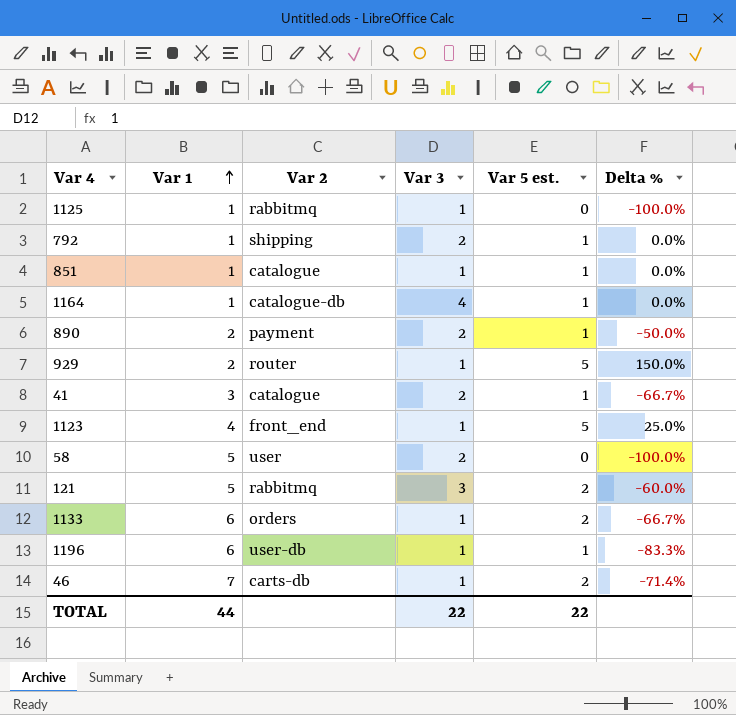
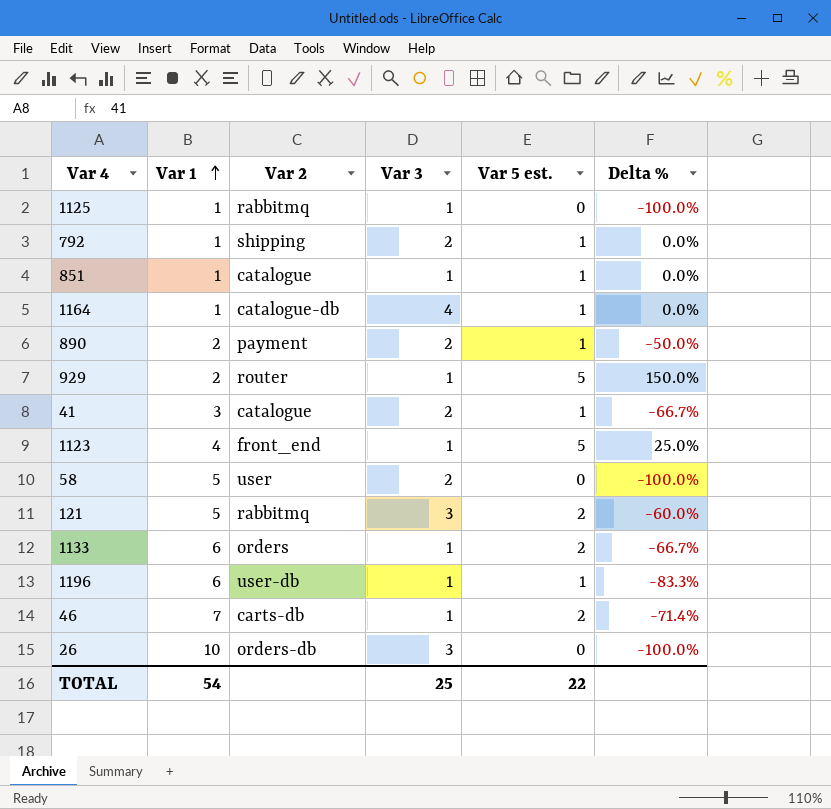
row 26: none -> 10 | orders-db | 3 | 0 | -100.0%
TOTAL | Var 1: 44 -> 54
TOTAL | Var 3: 22 -> 25

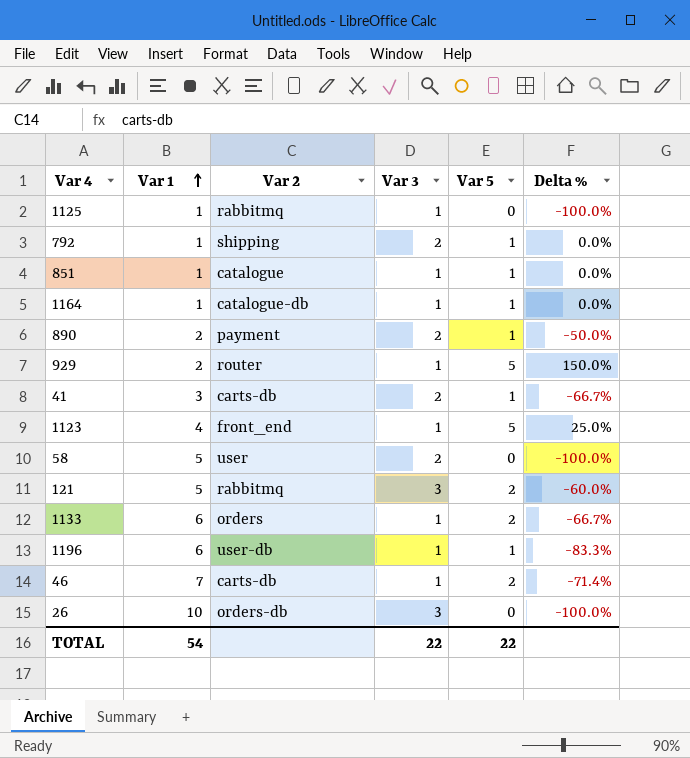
column name: Var 5 est. -> Var 5
1164 | Var 3: 4 -> 1
41 | Var 2: catalogue -> carts-db
TOTAL | Var 3: 25 -> 22

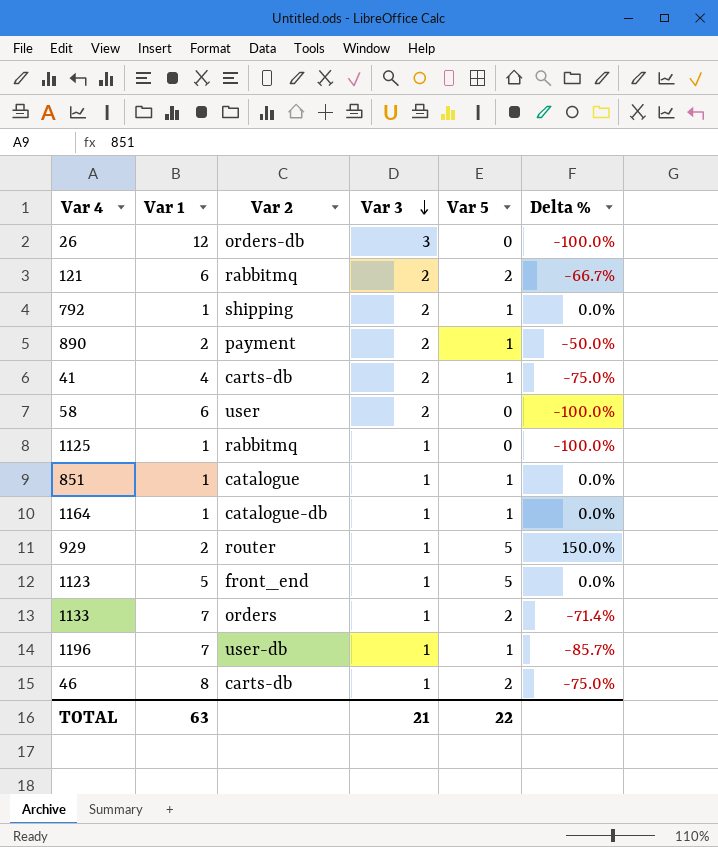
row order: Var 1 ascending -> Var 3 descending
26 | Var 1: 10 -> 12
121 | Var 1: 5 -> 6
121 | Var 3: 3 -> 2
121 | Delta %: -60.0% -> -66.7%
41 | Var 1: 3 -> 4
41 | Delta %: -66.7% -> -75.0%
58 | Var 1: 5 -> 6
1123 | Var 1: 4 -> 5
1123 | Delta %: 25.0% -> 0.0%
1133 | Var 1: 6 -> 7
1133 | Delta %: -66.7% -> -71.4%
1196 | Var 1: 6 -> 7
1196 | Delta %: -83.3% -> -85.7%
46 | Var 1: 7 -> 8
46 | Delta %: -71.4% -> -75.0%
TOTAL | Var 1: 54 -> 63
TOTAL | Var 3: 22 -> 21

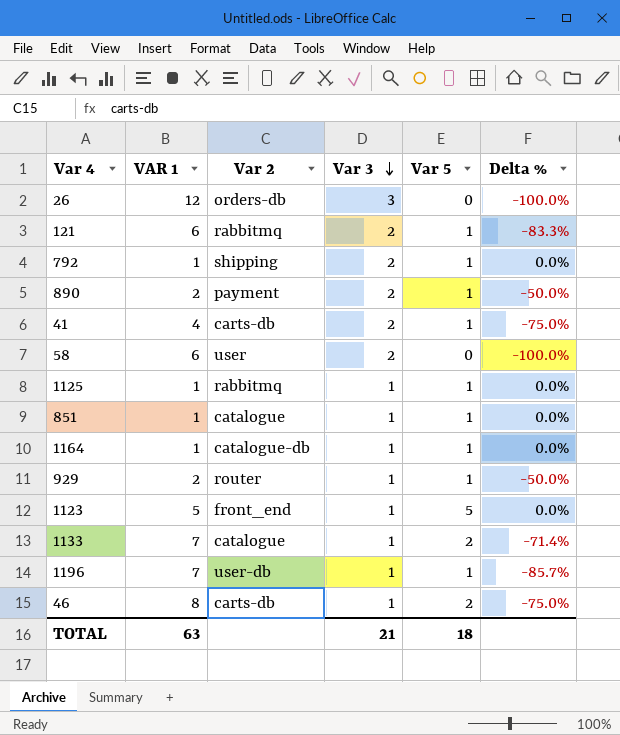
column name: Var 1 -> VAR 1
121 | Var 5: 2 -> 1
121 | Delta %: -66.7% -> -83.3%
1125 | Var 5: 0 -> 1
1125 | Delta %: -100.0% -> 0.0%
929 | Var 5: 5 -> 1
929 | Delta %: 150.0% -> -50.0%
1133 | Var 2: orders -> catalogue
TOTAL | Var 5: 22 -> 18

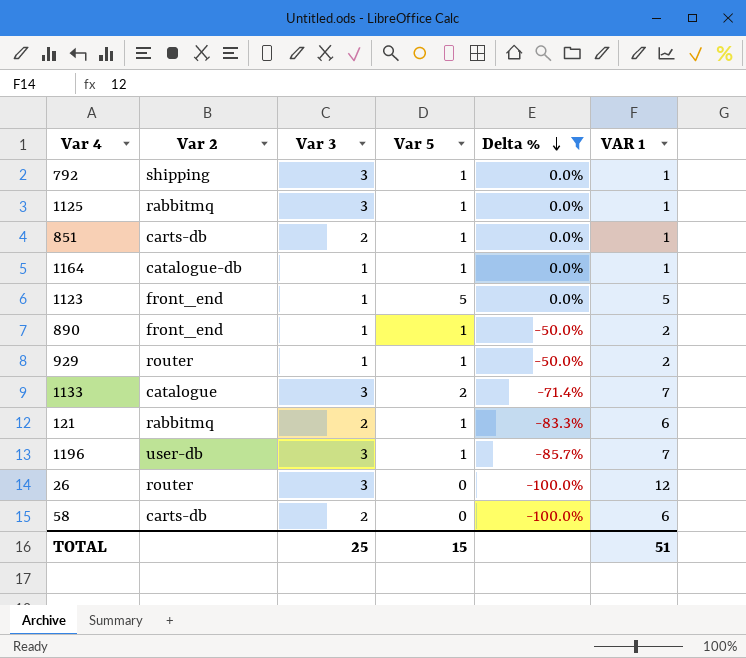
filter: none -> Delta % != -75.0%
row order: Var 3 descending -> Delta % descending
column VAR 1 | position: 2 -> 6
792 | Var 3: 2 -> 3
1125 | Var 3: 1 -> 3
851 | Var 2: catalogue -> carts-db
851 | Var 3: 1 -> 2
890 | Var 2: payment -> front_end
890 | Var 3: 2 -> 1
1133 | Var 3: 1 -> 3
1196 | Var 3: 1 -> 3
26 | Var 2: orders-db -> router
58 | Var 2: user -> carts-db
TOTAL | Var 3: 21 -> 25
TOTAL | Var 5: 18 -> 15
TOTAL | VAR 1: 63 -> 51

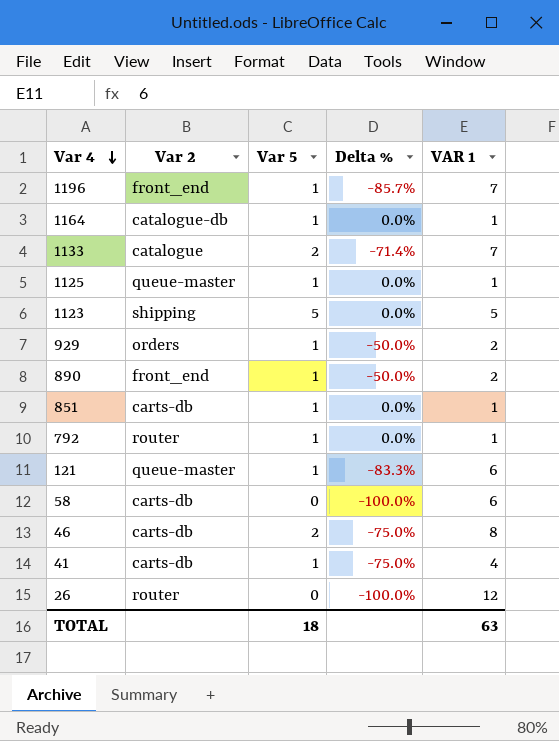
filter: Delta % != -75.0% -> none
row order: Delta % descending -> Var 4 descending
column Var 3 | position: 3 -> none
1196 | Var 2: user-db -> front_end
1125 | Var 2: rabbitmq -> queue-master
1123 | Var 2: front_end -> shipping
929 | Var 2: router -> orders
792 | Var 2: shipping -> router
121 | Var 2: rabbitmq -> queue-master
TOTAL | Var 5: 15 -> 18
TOTAL | VAR 1: 51 -> 63

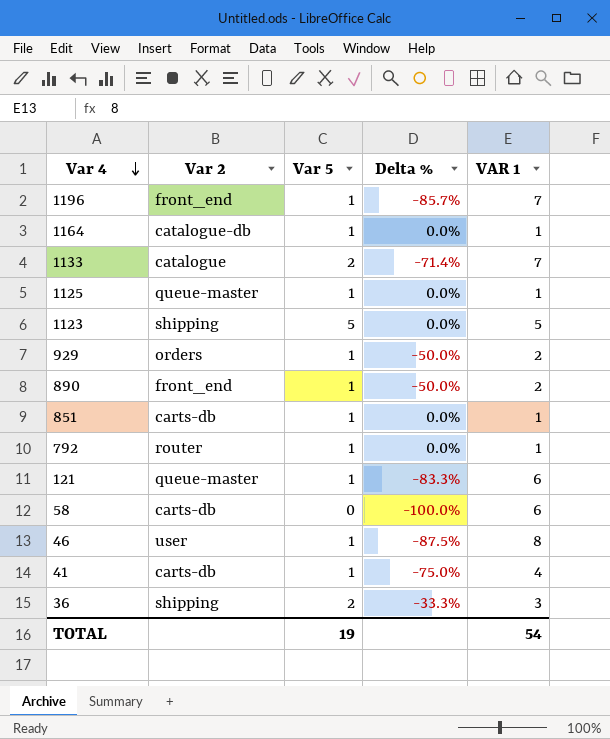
row 26: router | 0 | -100.0% | 12 -> none
46 | Var 2: carts-db -> user
46 | Var 5: 2 -> 1
46 | Delta %: -75.0% -> -87.5%
row 36: none -> shipping | 2 | -33.3% | 3
TOTAL | Var 5: 18 -> 19
TOTAL | VAR 1: 63 -> 54

